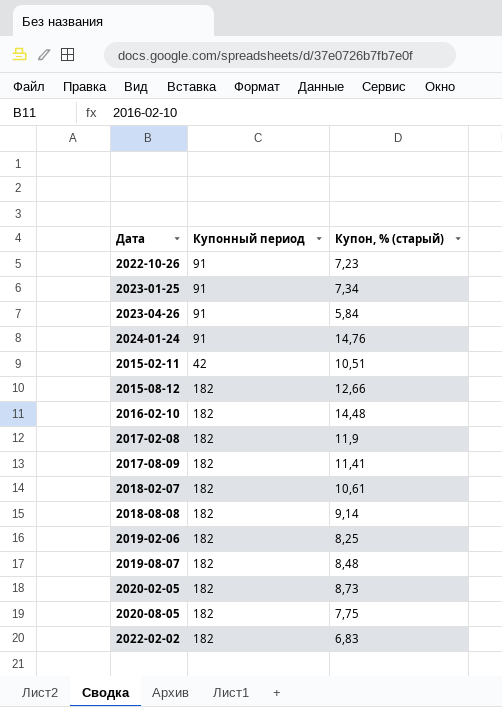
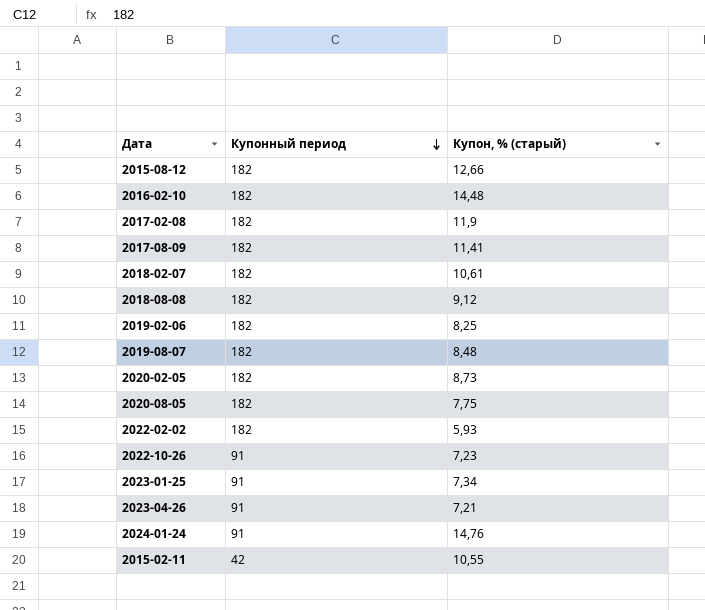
row order: none -> Купонный период descending
2018-08-08 | Купон, % (старый): 9,14 -> 9,12
2022-02-02 | Купон, % (старый): 6,83 -> 5,93
2023-04-26 | Купон, % (старый): 5,84 -> 7,21
2015-02-11 | Купон, % (старый): 10,51 -> 10,55

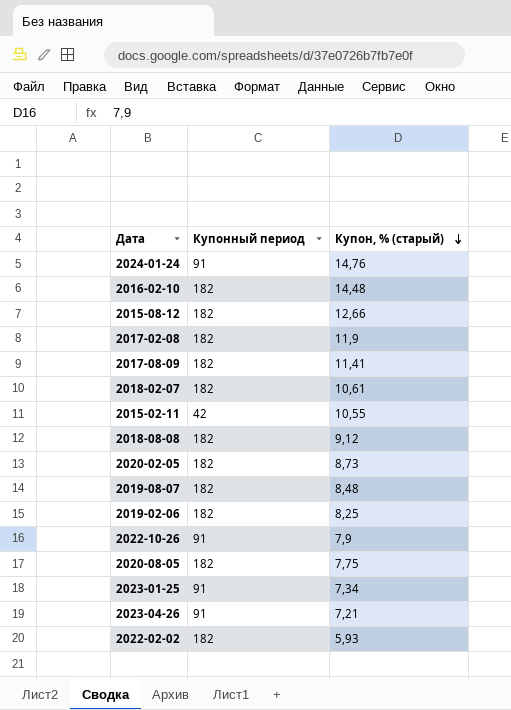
row order: Купонный период descending -> Купон, % (старый) descending
2022-10-26 | Купон, % (старый): 7,23 -> 7,9

